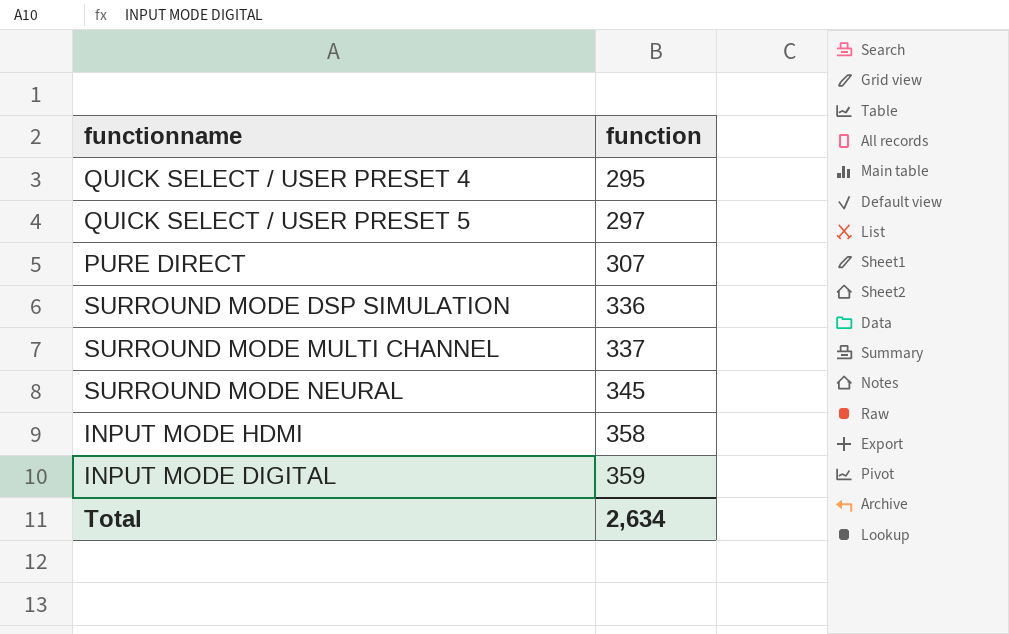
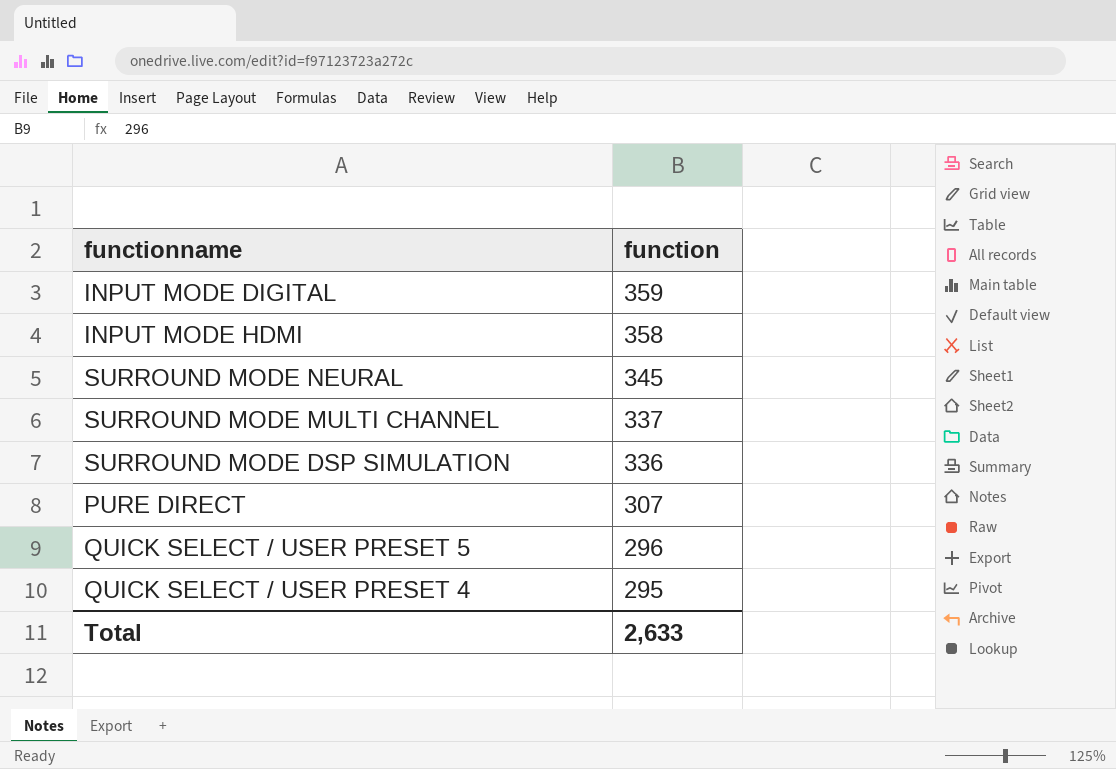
row order: function ascending -> function descending
QUICK SELECT / USER PRESET 5 | function: 297 -> 296
Total | function: 2,634 -> 2,633

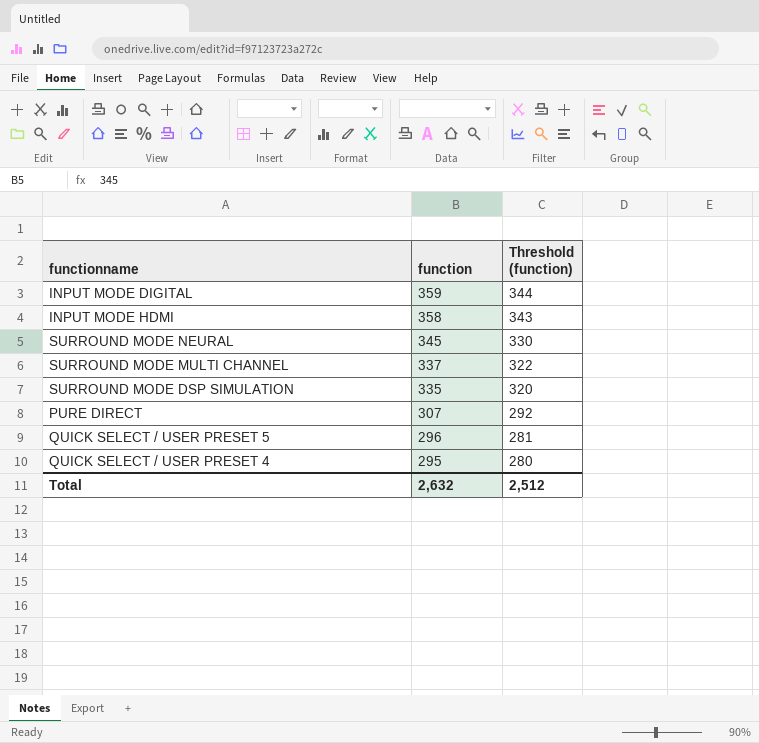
column Threshold (function) | formula: none -> [function] - 15
SURROUND MODE DSP SIMULATION | function: 336 -> 335
Total | function: 2,633 -> 2,632

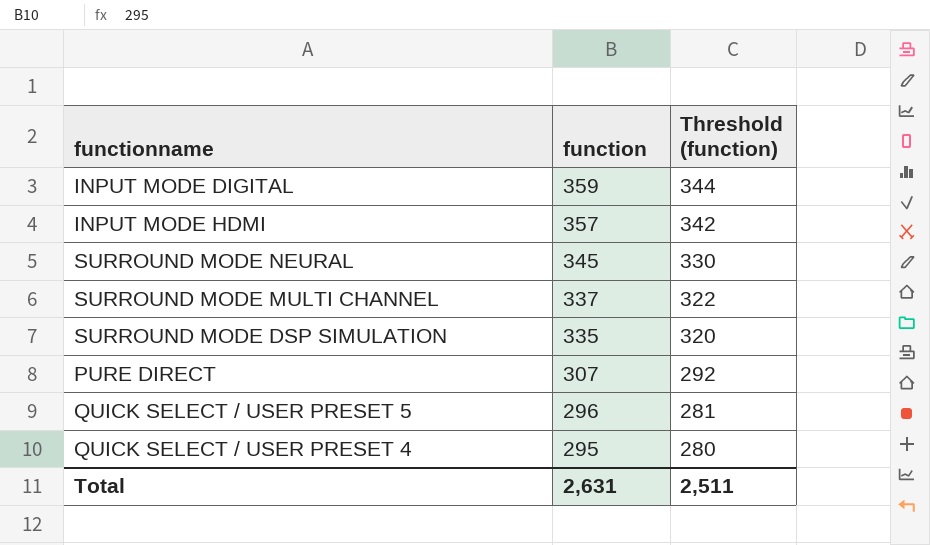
INPUT MODE HDMI | function: 358 -> 357
INPUT MODE HDMI | Threshold (function): 343 -> 342
Total | function: 2,632 -> 2,631
Total | Threshold (function): 2,512 -> 2,511

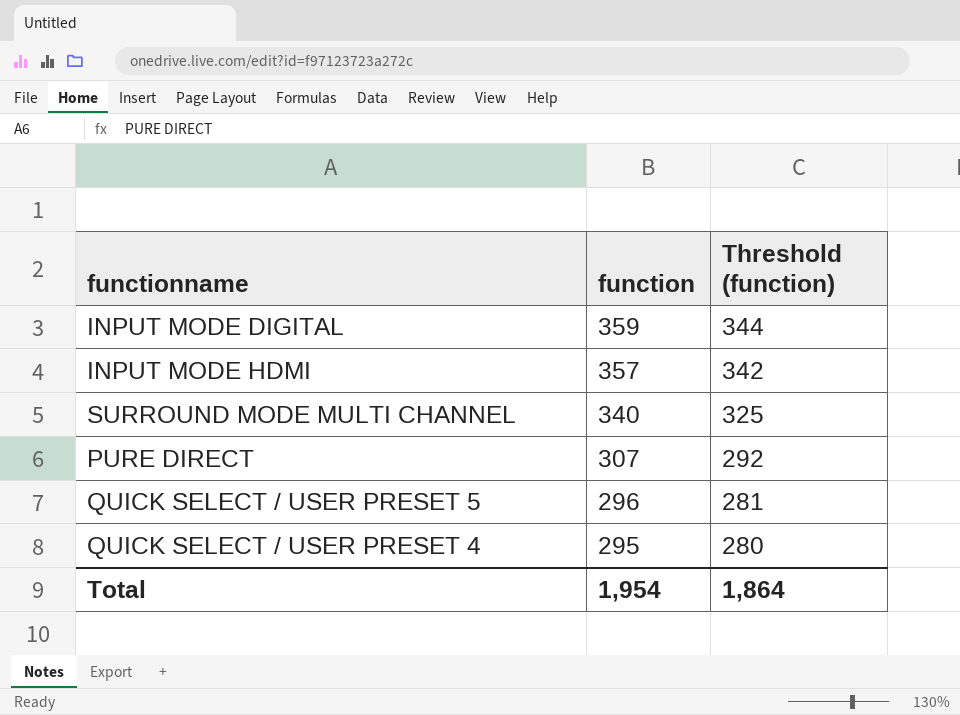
row SURROUND MODE NEURAL: 345 | 330 -> none
row SURROUND MODE DSP SIMULATION: 335 | 320 -> none
SURROUND MODE MULTI CHANNEL | function: 337 -> 340
SURROUND MODE MULTI CHANNEL | Threshold (function): 322 -> 325
Total | function: 2,631 -> 1,954
Total | Threshold (function): 2,511 -> 1,864

